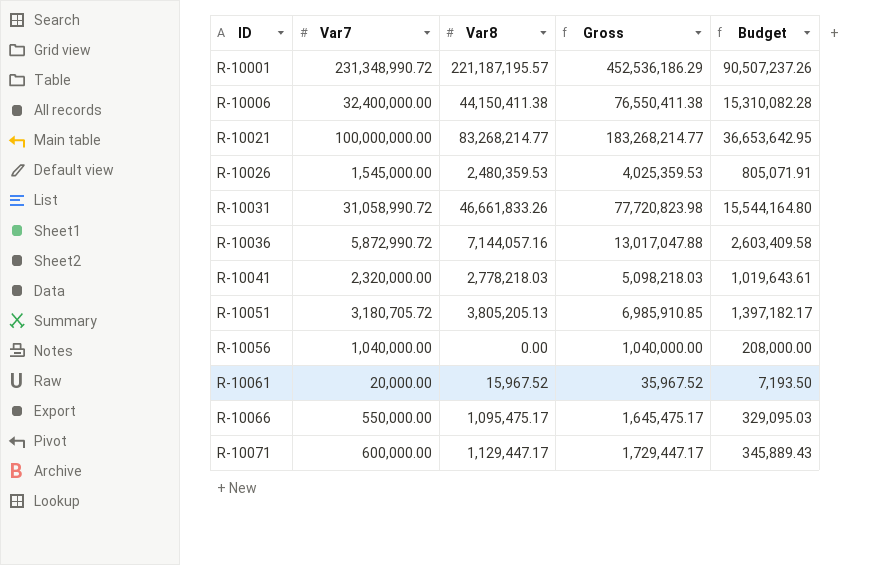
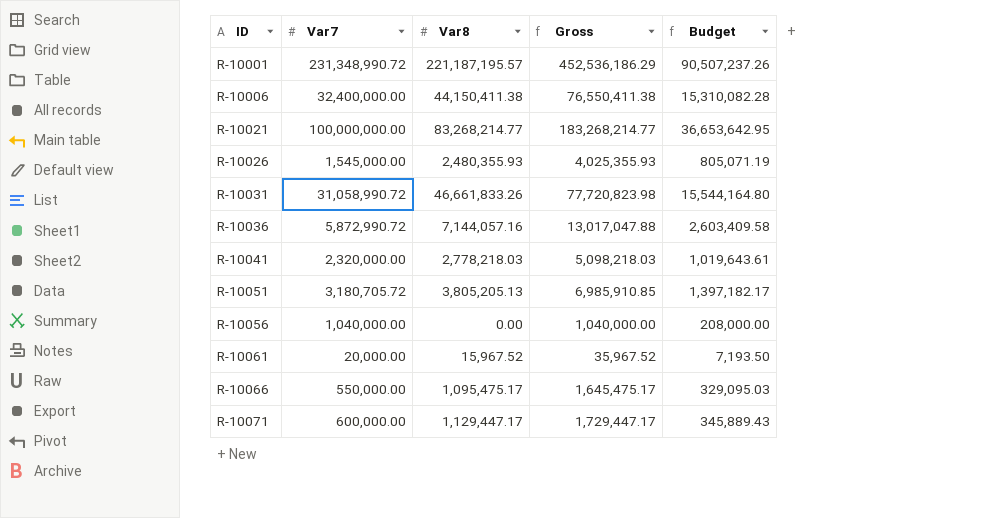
R-10026 | Var8: 2,480,359.53 -> 2,480,355.93
R-10026 | Gross: 4,025,359.53 -> 4,025,355.93
R-10026 | Budget: 805,071.91 -> 805,071.19

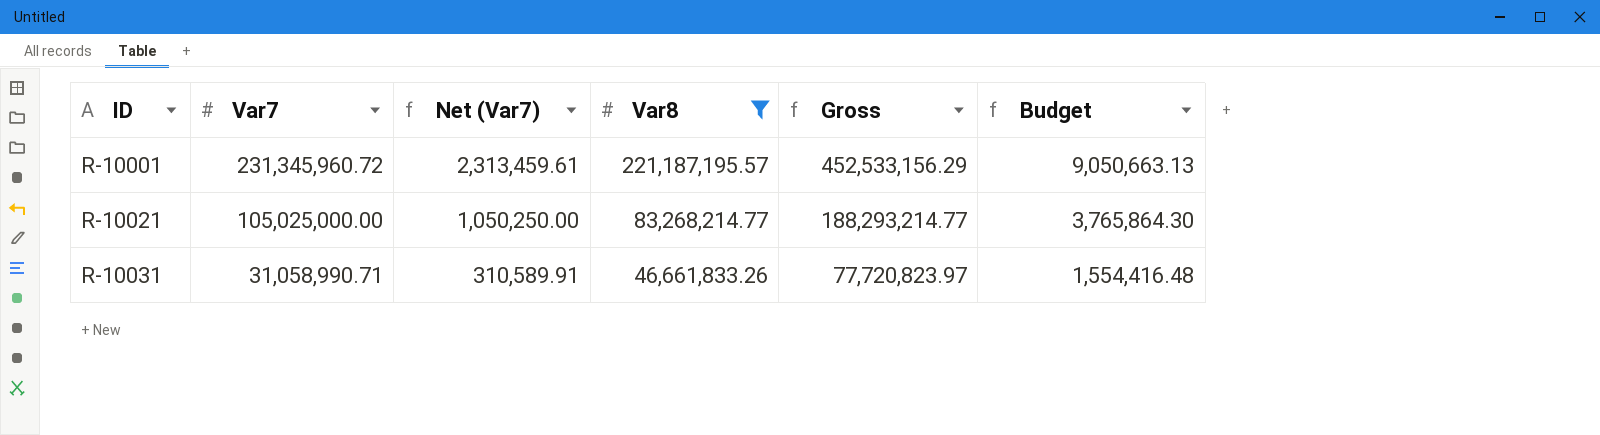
filter: none -> Var8 >= 46,661,833.26
column Net (Var7) | formula: none -> [Var7] * 0.01
column Budget | formula: [Gross] * 0.2 -> [Gross] * 0.02
R-10001 | Var7: 231,348,990.72 -> 231,345,960.72
R-10001 | Gross: 452,536,186.29 -> 452,533,156.29
R-10021 | Var7: 100,000,000.00 -> 105,025,000.00
R-10021 | Gross: 183,268,214.77 -> 188,293,214.77
R-10031 | Var7: 31,058,990.72 -> 31,058,990.71
R-10031 | Gross: 77,720,823.98 -> 77,720,823.97

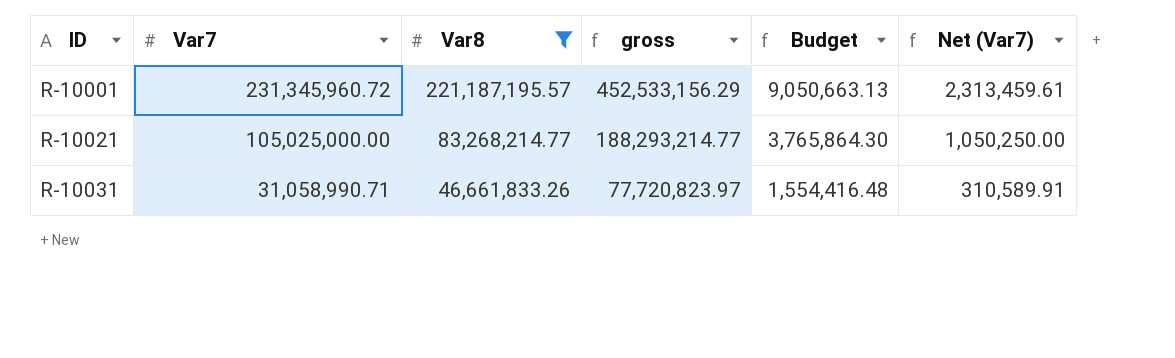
column name: Gross -> gross
column Net (Var7) | position: 3 -> 6

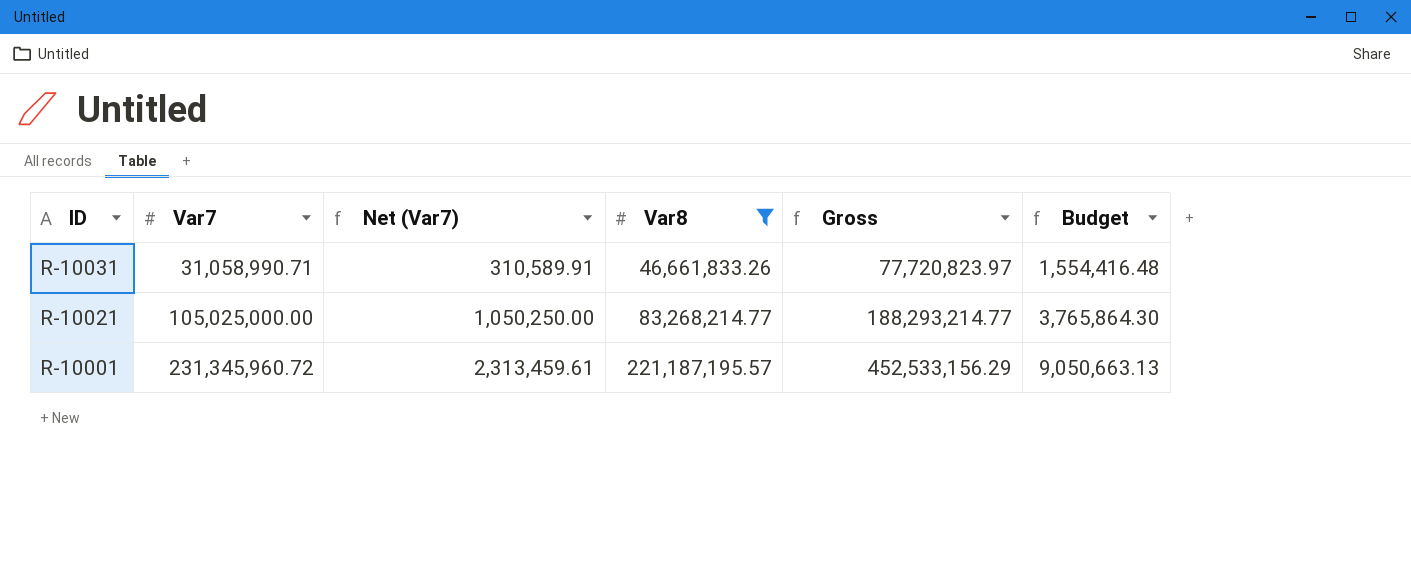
row order: ID ascending -> ID descending
column Net (Var7) | position: 6 -> 3
column name: gross -> Gross

